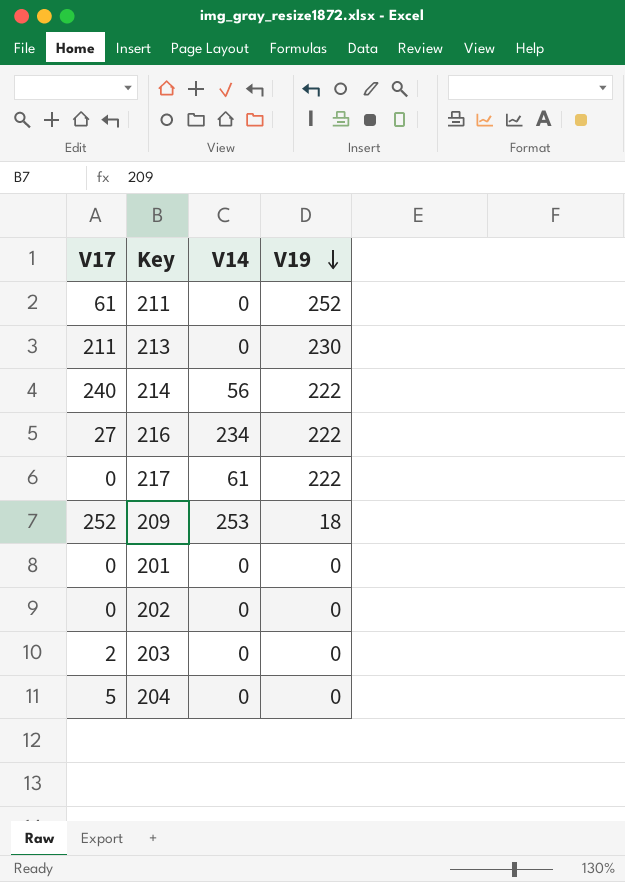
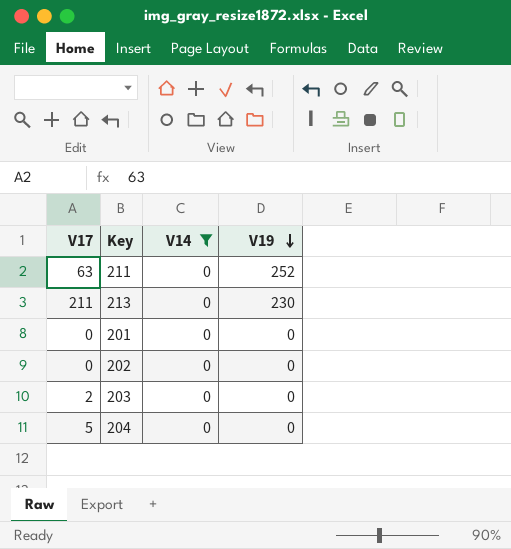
filter: none -> V14 = 0
211 | V17: 61 -> 63

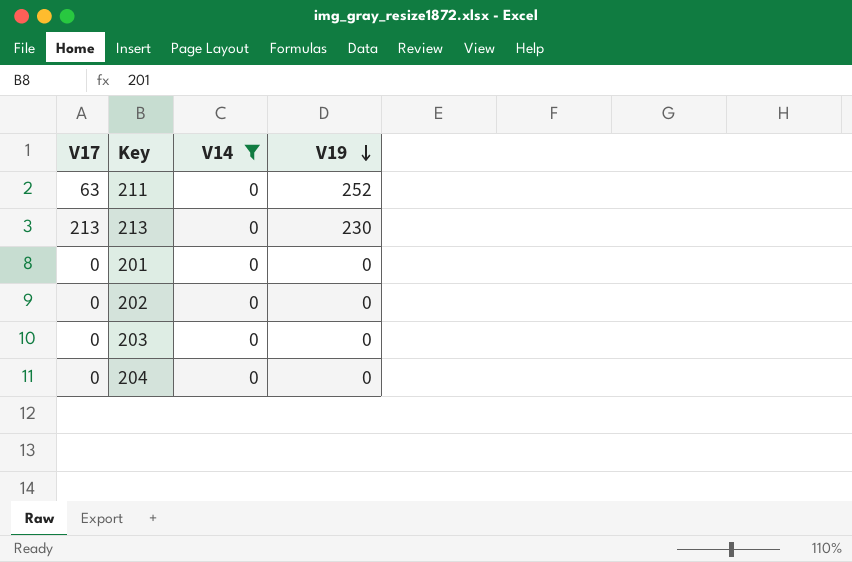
213 | V17: 211 -> 213
203 | V17: 2 -> 0
204 | V17: 5 -> 0

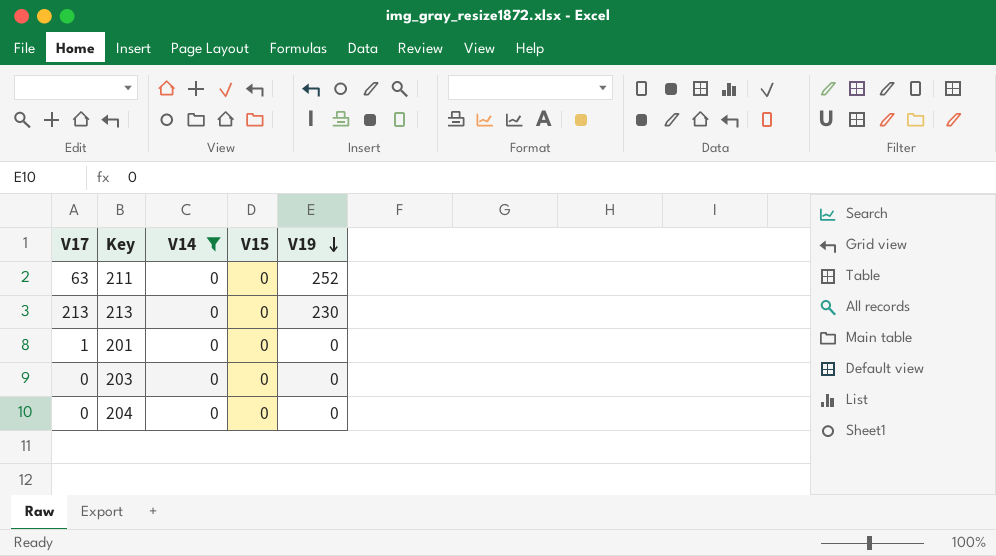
column V15 | position: none -> 4
row 202: 0 | 0 | 0 -> none
201 | V17: 0 -> 1

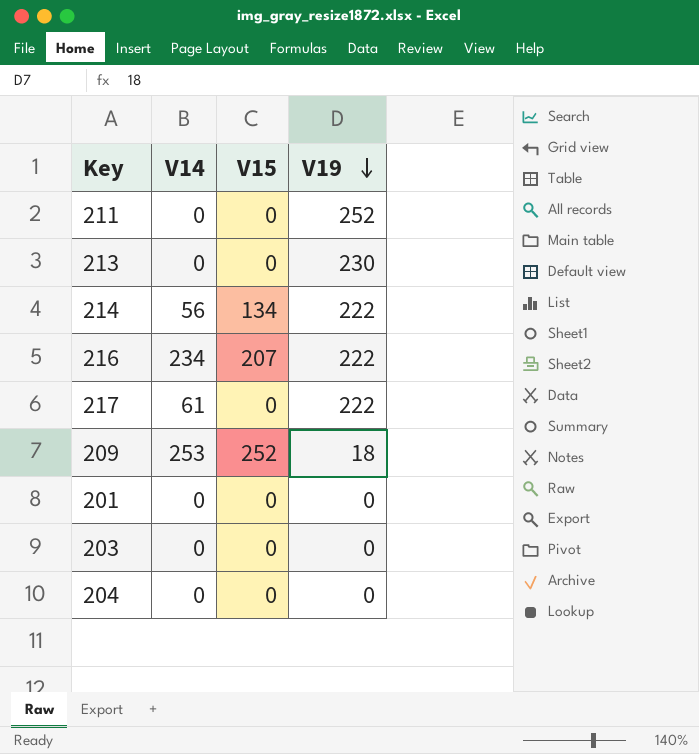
filter: V14 = 0 -> none
column V17 | position: 1 -> none

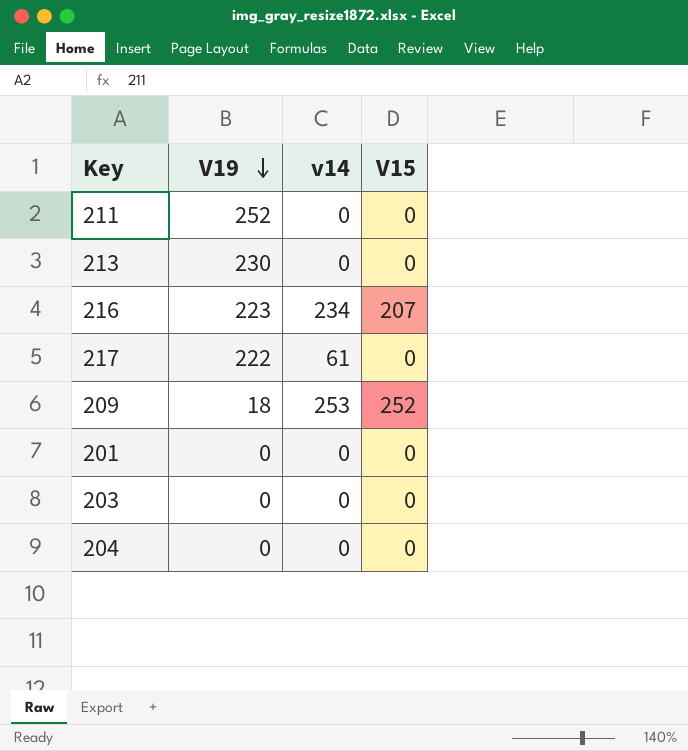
column V19 | position: 4 -> 2
column name: V14 -> v14
row 214: 56 | 134 | 222 -> none
216 | V19: 222 -> 223

